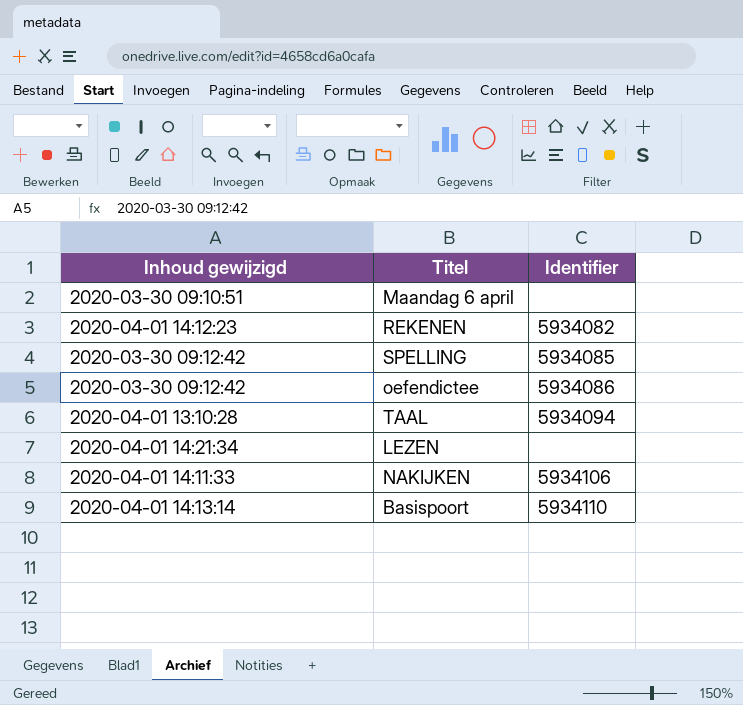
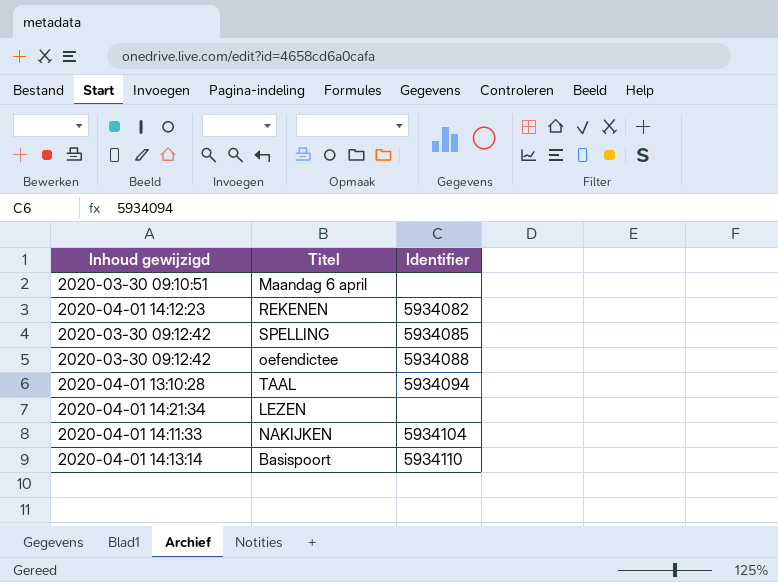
oefendictee | Identifier: 5934086 -> 5934088
NAKIJKEN | Identifier: 5934106 -> 5934104

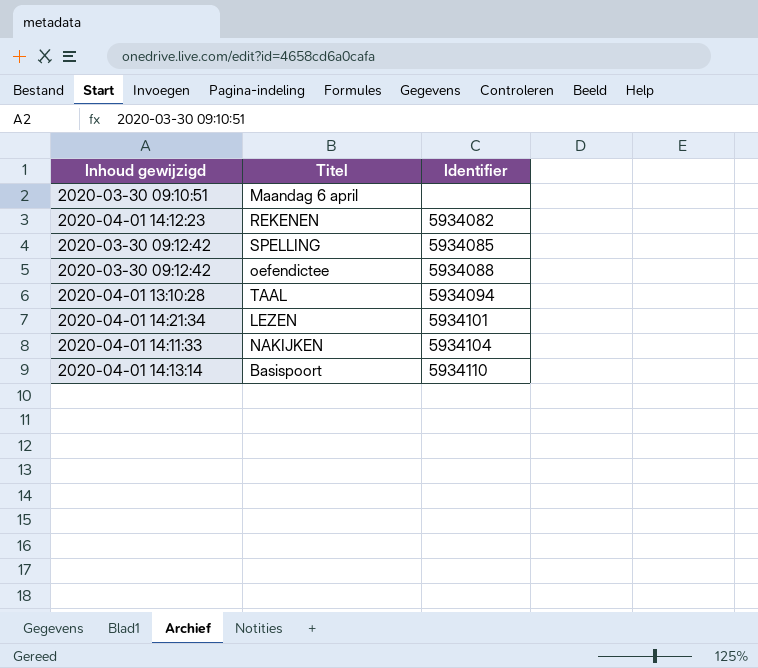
LEZEN | Identifier: none -> 5934101

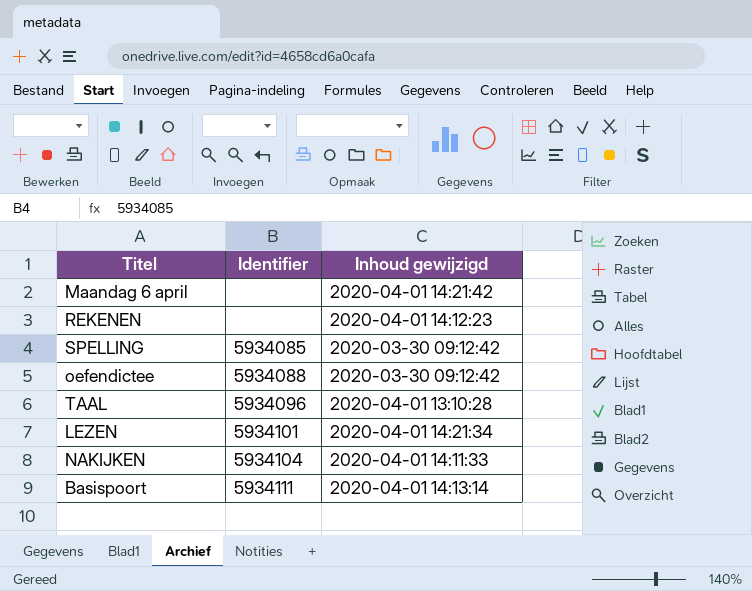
column Inhoud gewijzigd | position: 1 -> 3
Maandag 6 april | Inhoud gewijzigd: 2020-03-30 09:10:51 -> 2020-04-01 14:21:42
REKENEN | Identifier: 5934082 -> none
TAAL | Identifier: 5934094 -> 5934096
Basispoort | Identifier: 5934110 -> 5934111

